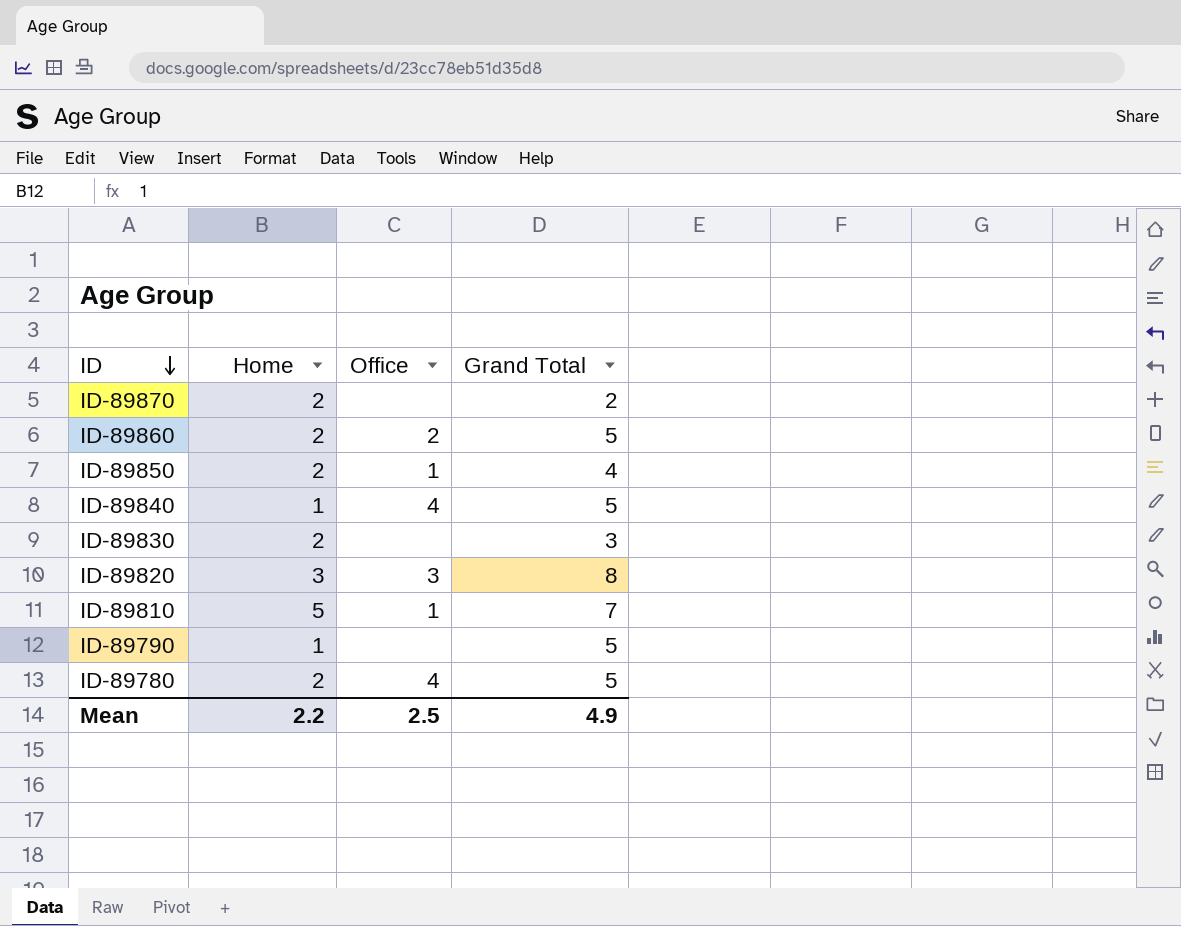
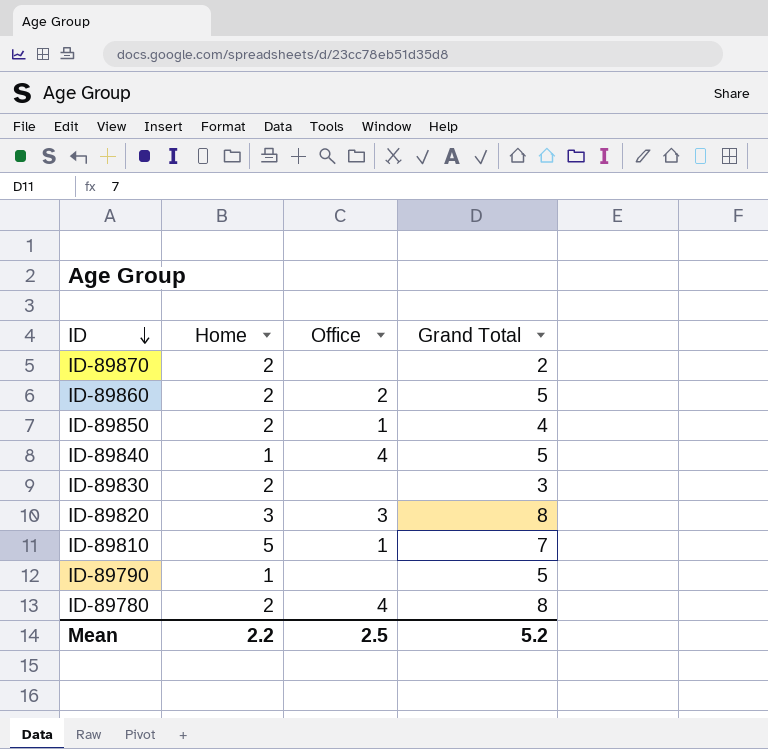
ID-89780 | Grand Total: 5 -> 8
Mean | Grand Total: 4.9 -> 5.2

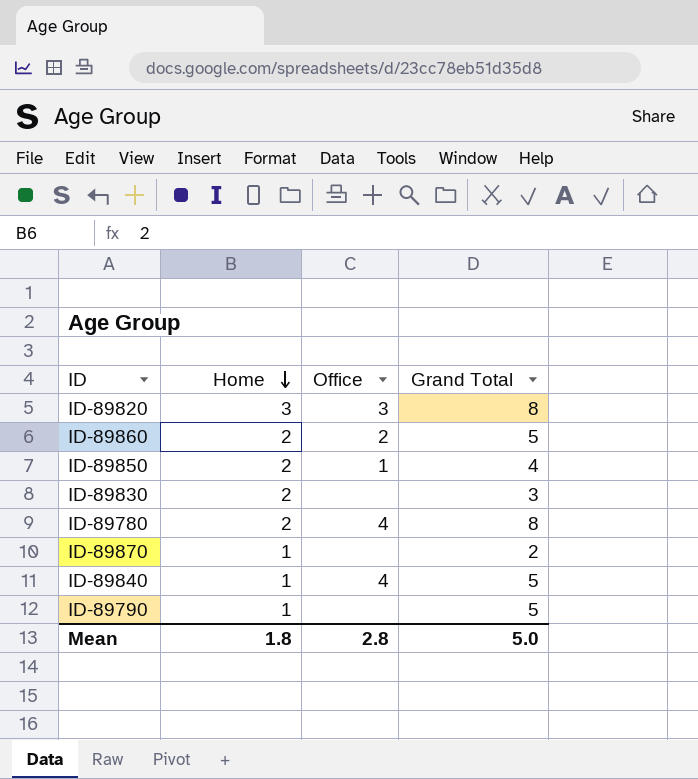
row order: ID descending -> Home descending
row ID-89810: 5 | 1 | 7 -> none
ID-89870 | Home: 2 -> 1
Mean | Home: 2.2 -> 1.8
Mean | Office: 2.5 -> 2.8
Mean | Grand Total: 5.2 -> 5.0

